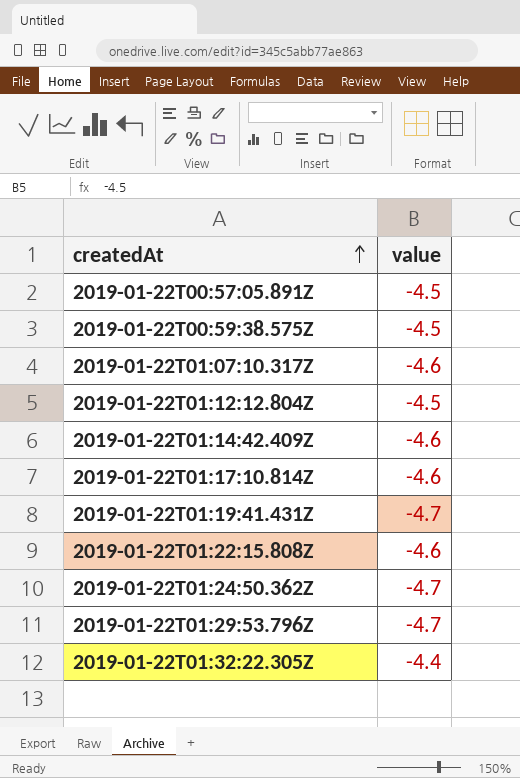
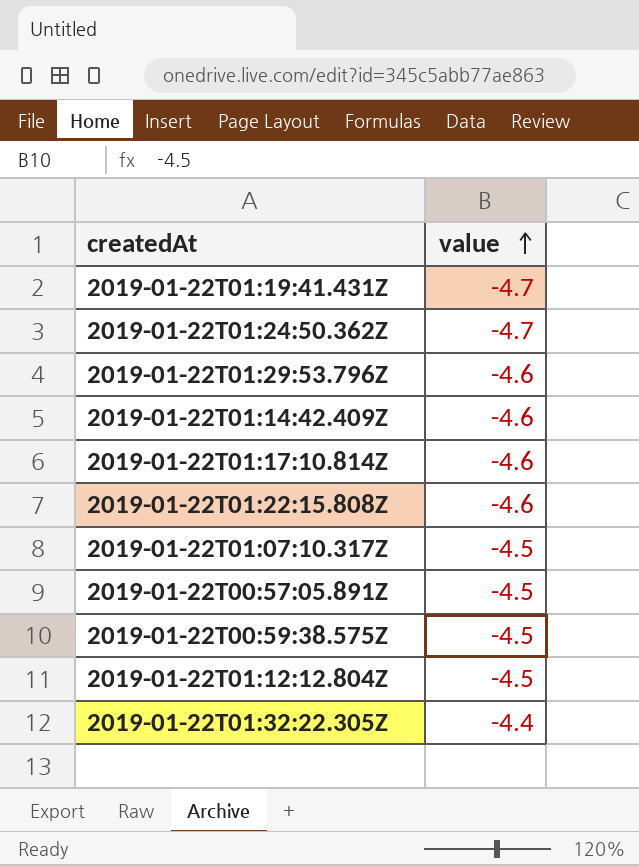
row order: createdAt ascending -> value ascending
2019-01-22T01:29:53.796Z | value: -4.7 -> -4.6
2019-01-22T01:07:10.317Z | value: -4.6 -> -4.5

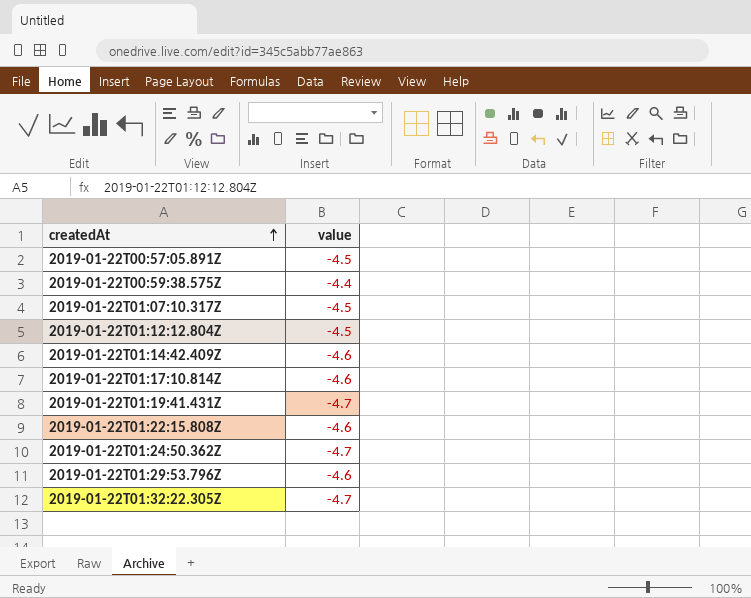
row order: value ascending -> createdAt ascending
2019-01-22T00:59:38.575Z | value: -4.5 -> -4.4
2019-01-22T01:32:22.305Z | value: -4.4 -> -4.7

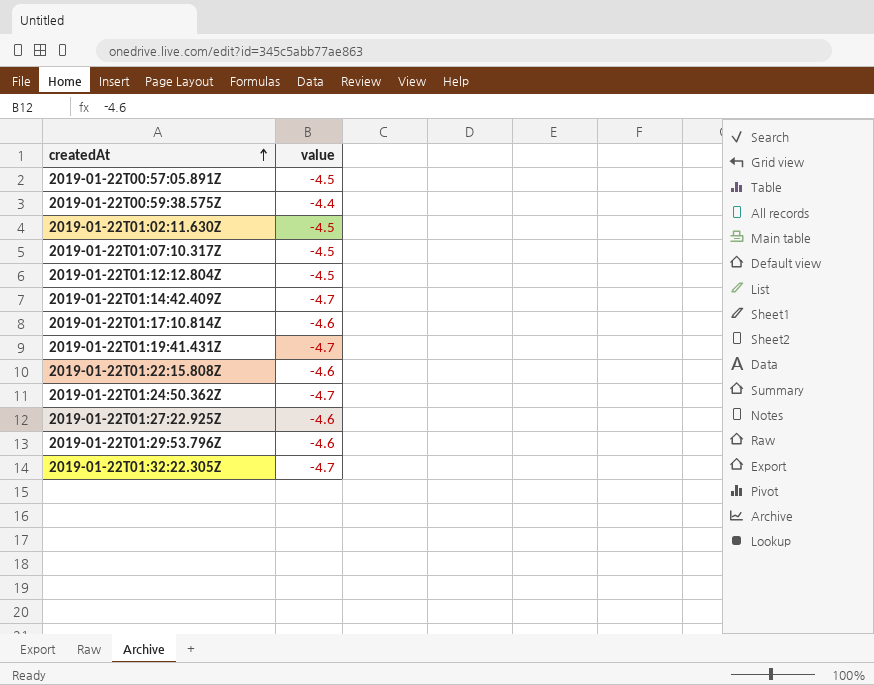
row 2019-01-22T01:02:11.630Z: none -> -4.5
2019-01-22T01:14:42.409Z | value: -4.6 -> -4.7
row 2019-01-22T01:27:22.925Z: none -> -4.6

